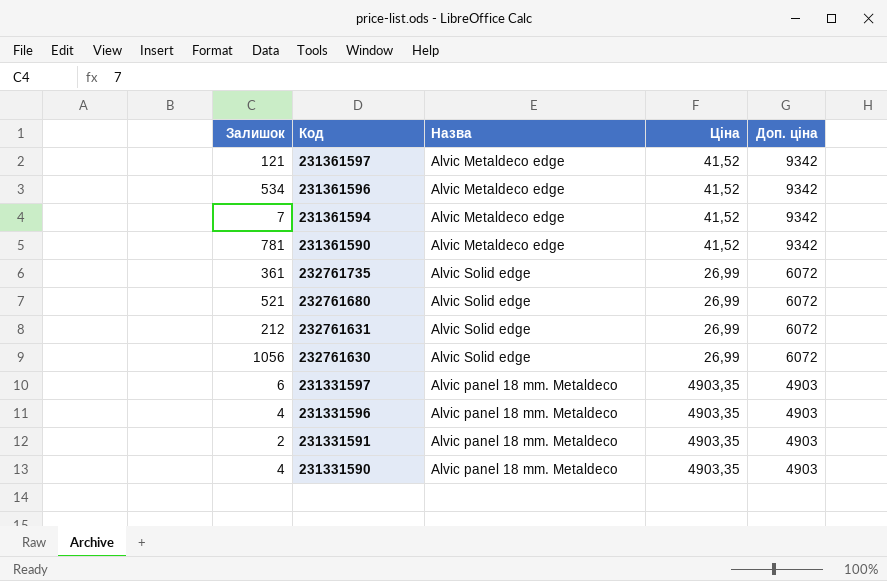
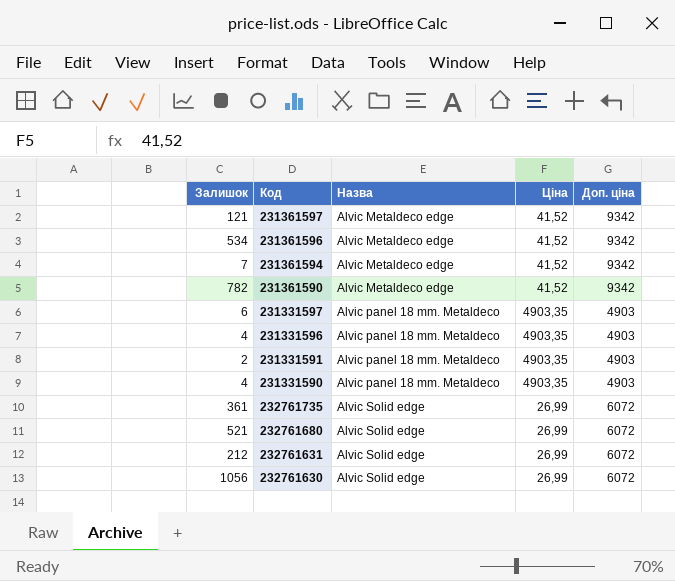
row order: Доп. ціна descending -> Назва ascending
231361590 | Залишок: 781 -> 782

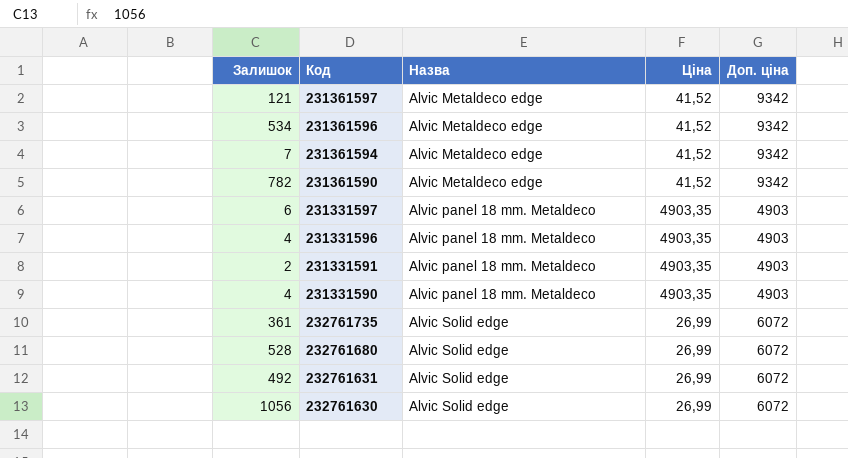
232761680 | Залишок: 521 -> 528
232761631 | Залишок: 212 -> 492

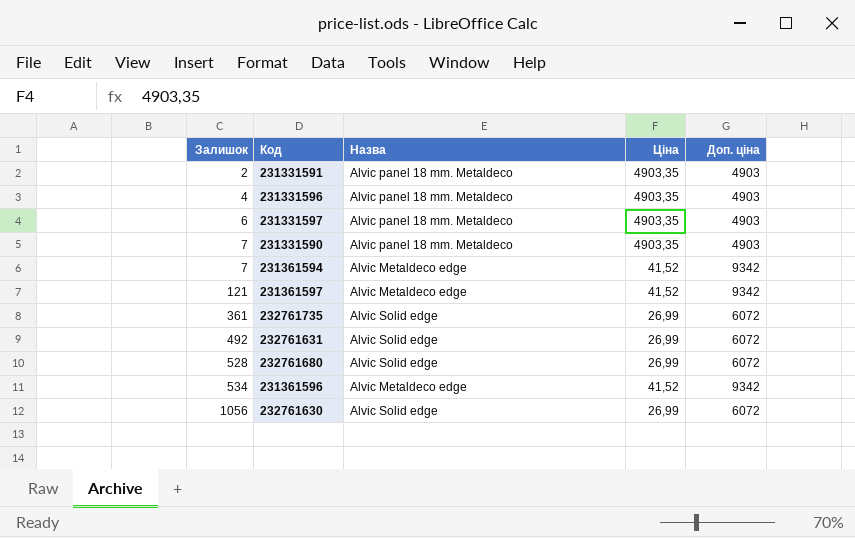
row order: Назва ascending -> Залишок ascending
row 231361590: 782 | Alvic Metaldeco edge | 41,52 | 9342 -> none
231331590 | Залишок: 4 -> 7

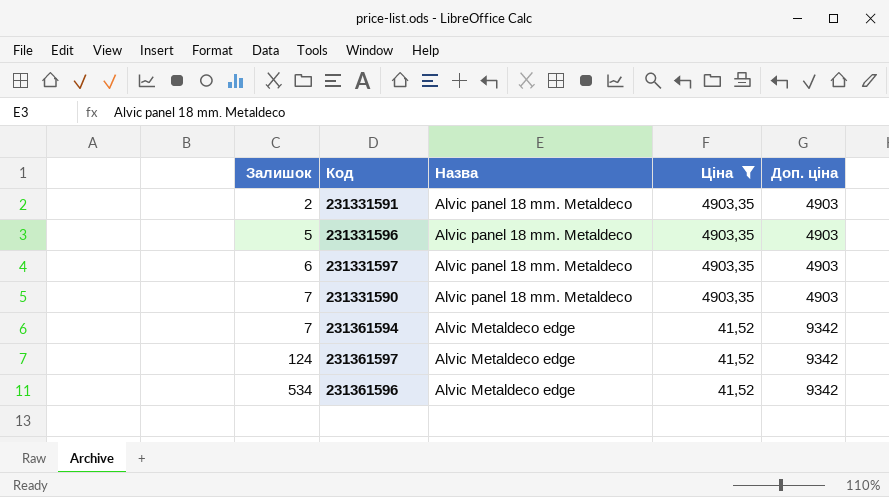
filter: none -> Ціна != 26,99
231331596 | Залишок: 4 -> 5
231361597 | Залишок: 121 -> 124

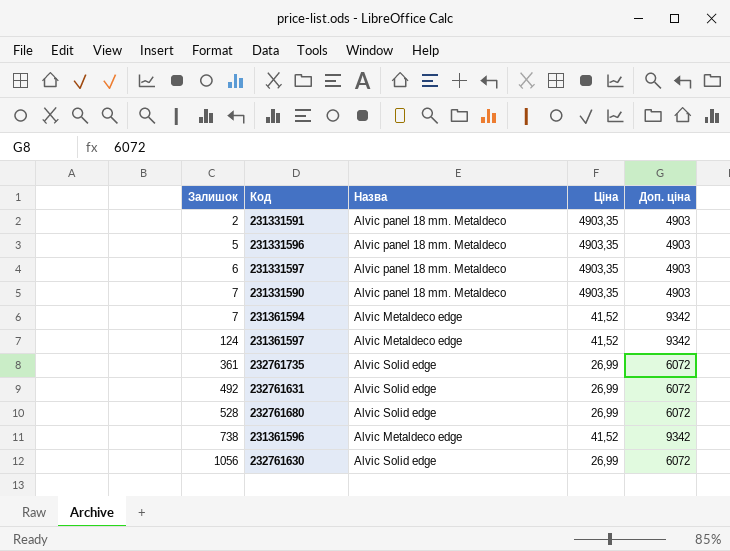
filter: Ціна != 26,99 -> none
231361596 | Залишок: 534 -> 738

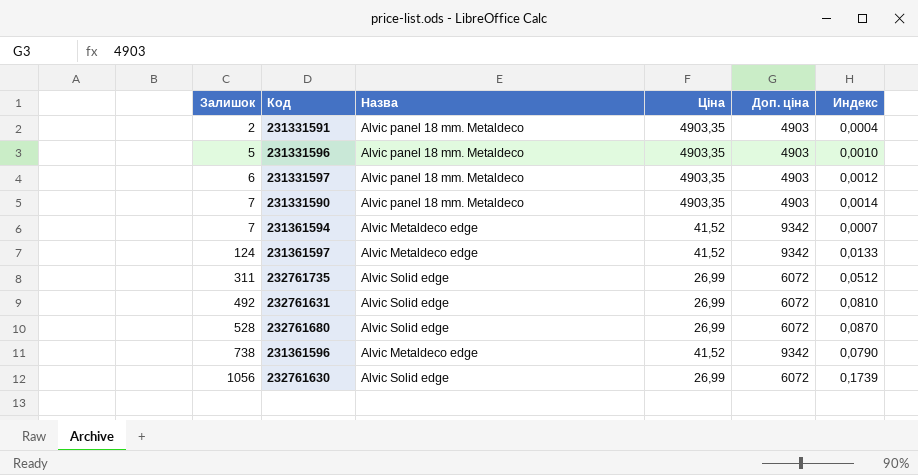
column Индекс | formula: none -> [Залишок] / [Доп. ціна]
232761735 | Залишок: 361 -> 311

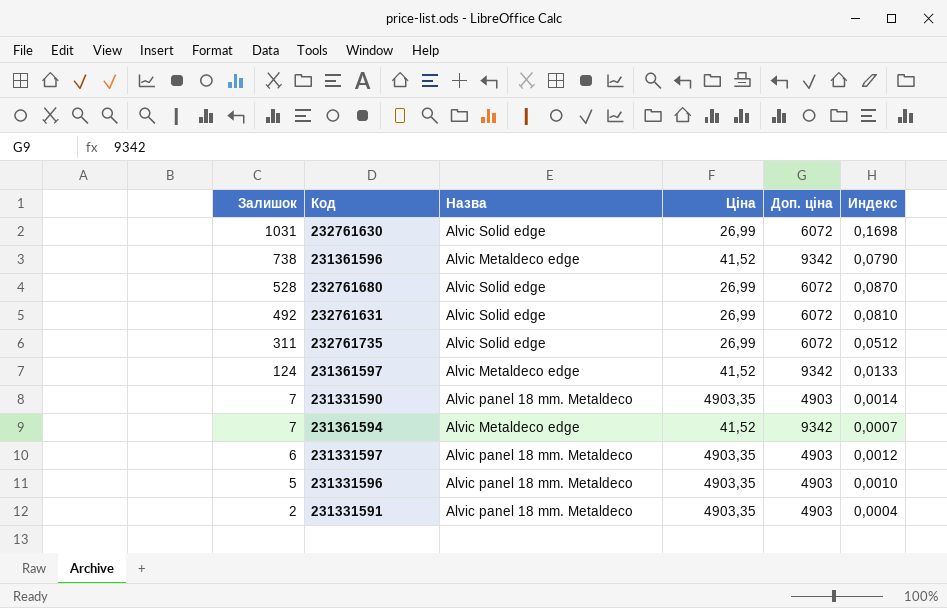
row order: Залишок ascending -> Залишок descending
232761630 | Залишок: 1056 -> 1031
232761630 | Индекс: 0,1739 -> 0,1698

